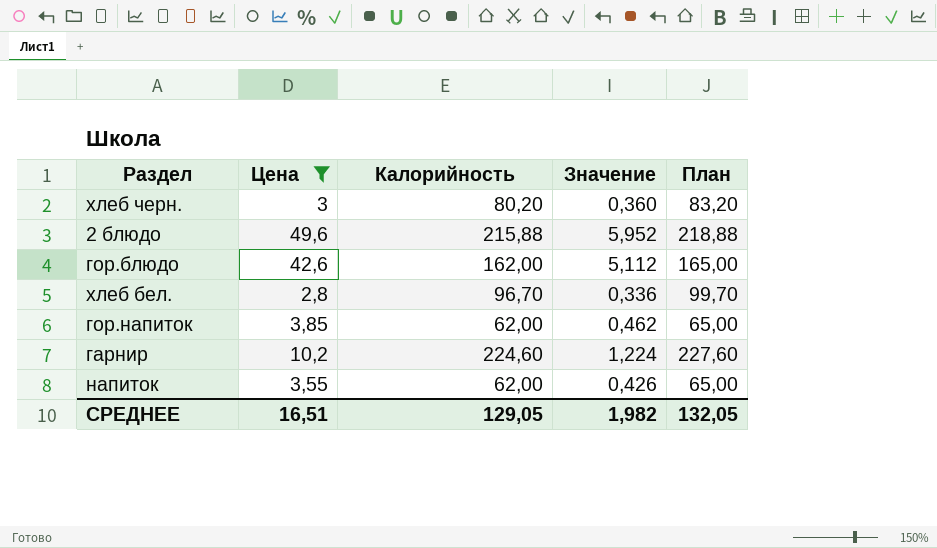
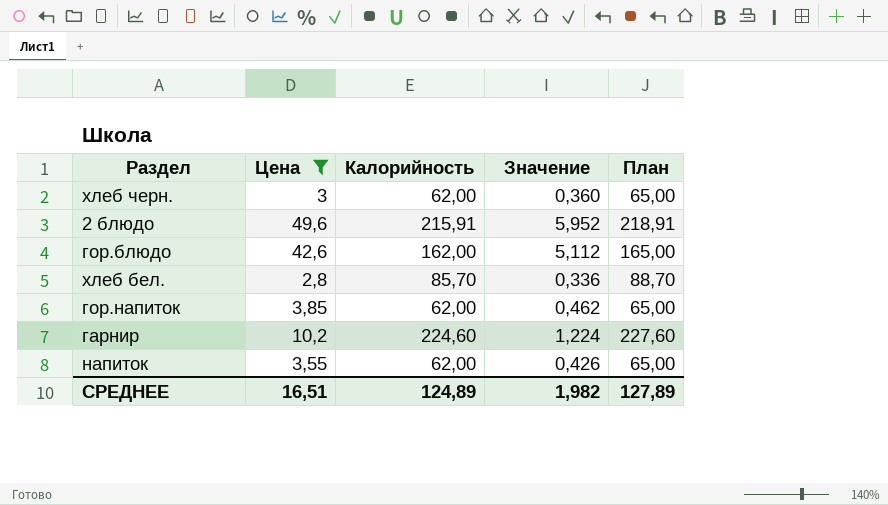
хлеб черн. | Калорийность: 80,20 -> 62,00
хлеб черн. | План: 83,20 -> 65,00
2 блюдо | Калорийность: 215,88 -> 215,91
2 блюдо | План: 218,88 -> 218,91
хлеб бел. | Калорийность: 96,70 -> 85,70
хлеб бел. | План: 99,70 -> 88,70
СРЕДНЕЕ | Калорийность: 129,05 -> 124,89
СРЕДНЕЕ | План: 132,05 -> 127,89

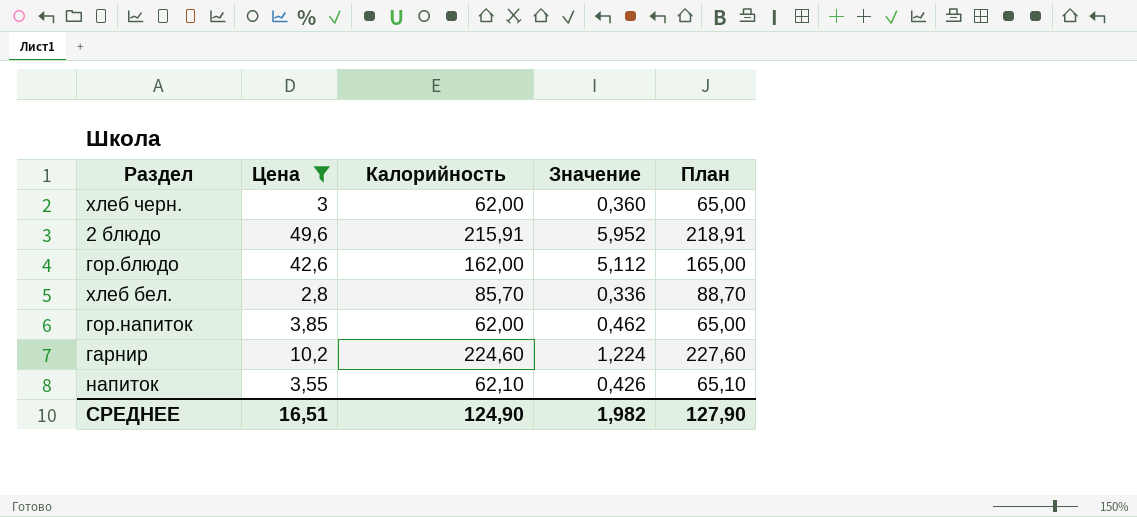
напиток | Калорийность: 62,00 -> 62,10
напиток | План: 65,00 -> 65,10
СРЕДНЕЕ | Калорийность: 124,89 -> 124,90
СРЕДНЕЕ | План: 127,89 -> 127,90

